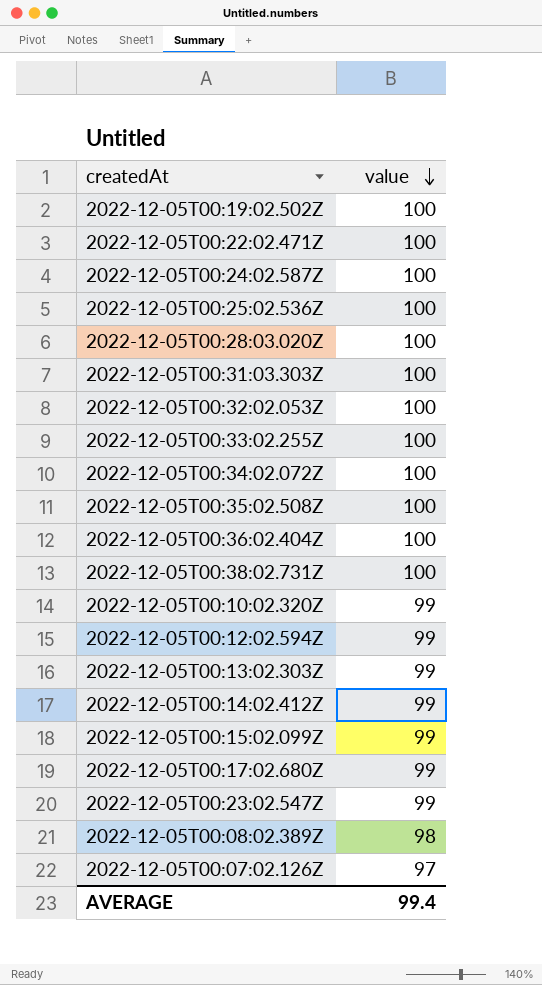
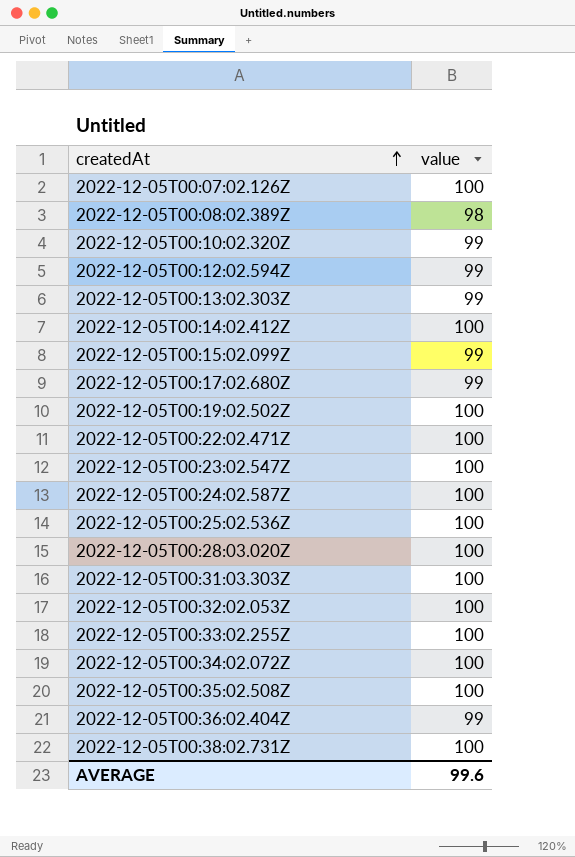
row order: value descending -> createdAt ascending
2022-12-05T00:07:02.126Z | value: 97 -> 100
2022-12-05T00:14:02.412Z | value: 99 -> 100
2022-12-05T00:23:02.547Z | value: 99 -> 100
2022-12-05T00:36:02.404Z | value: 100 -> 99
AVERAGE | value: 99.4 -> 99.6

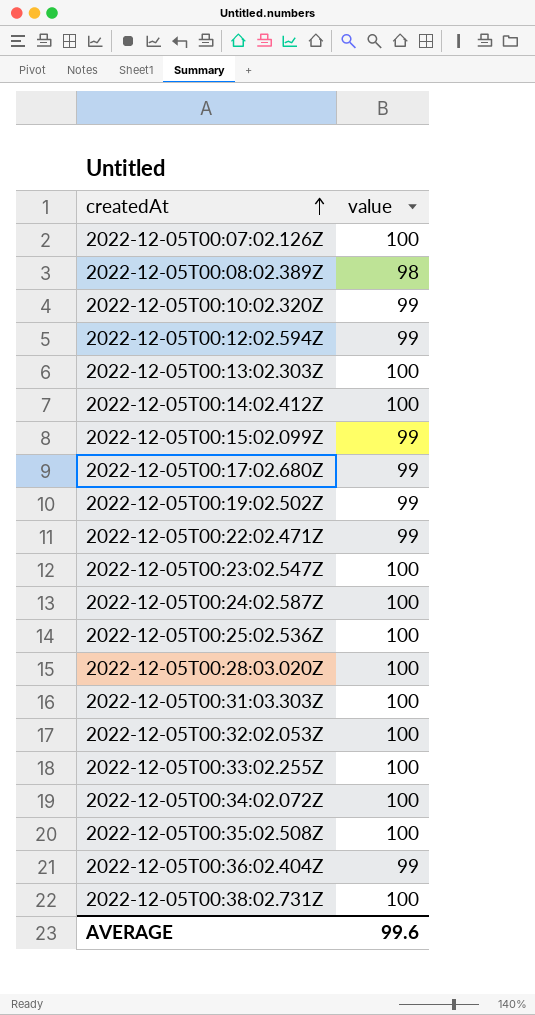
2022-12-05T00:13:02.303Z | value: 99 -> 100
2022-12-05T00:19:02.502Z | value: 100 -> 99
2022-12-05T00:22:02.471Z | value: 100 -> 99

